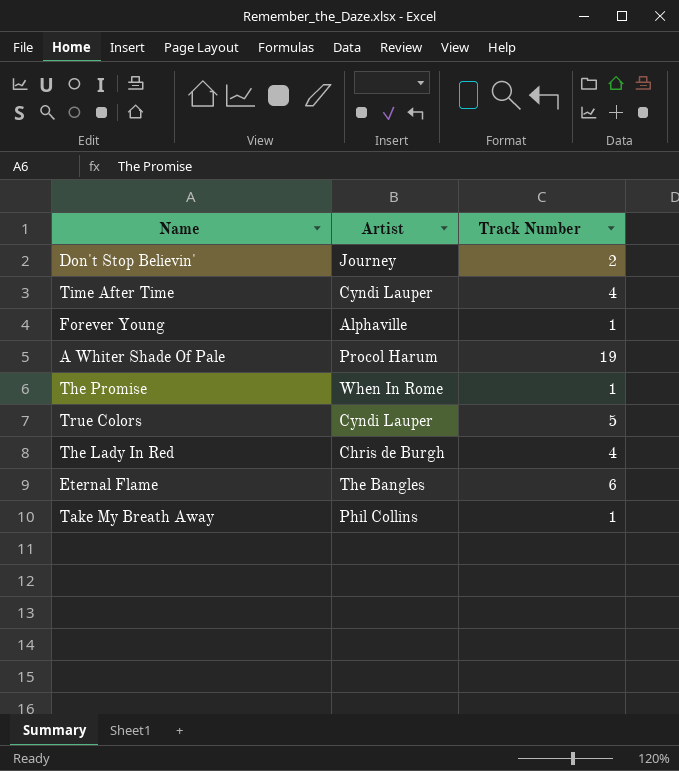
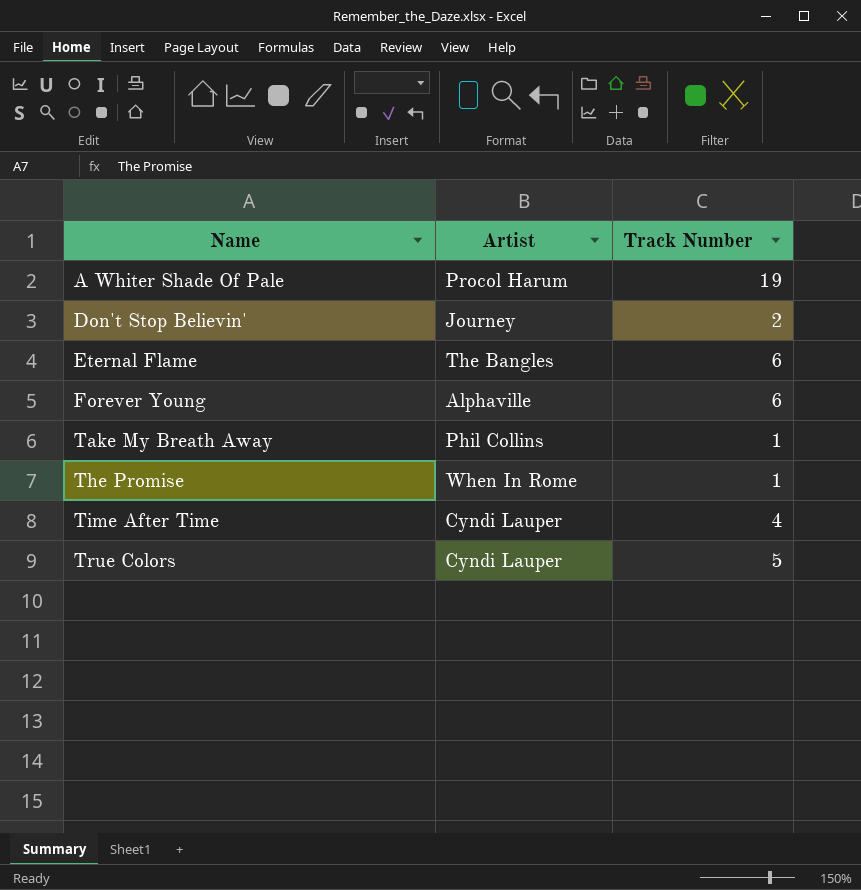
row order: none -> Name ascending
row The Lady In Red: Chris de Burgh | 4 -> none
Forever Young | Track Number: 1 -> 6

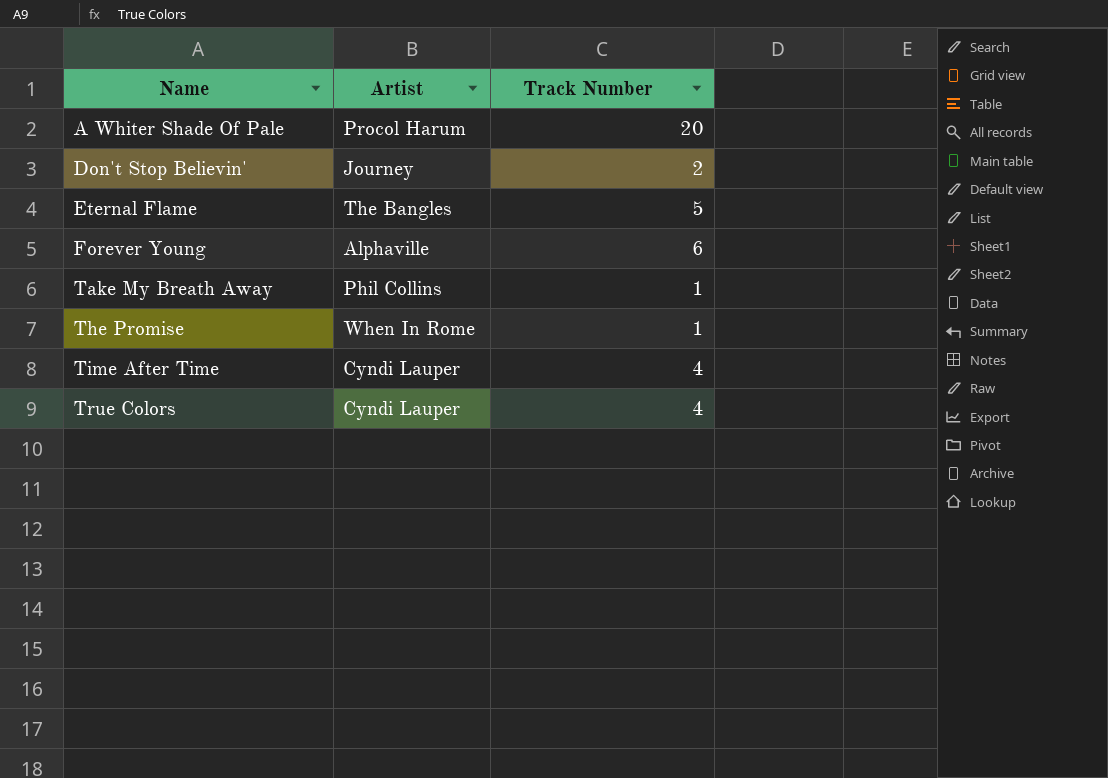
A Whiter Shade Of Pale | Track Number: 19 -> 20
Eternal Flame | Track Number: 6 -> 5
True Colors | Track Number: 5 -> 4

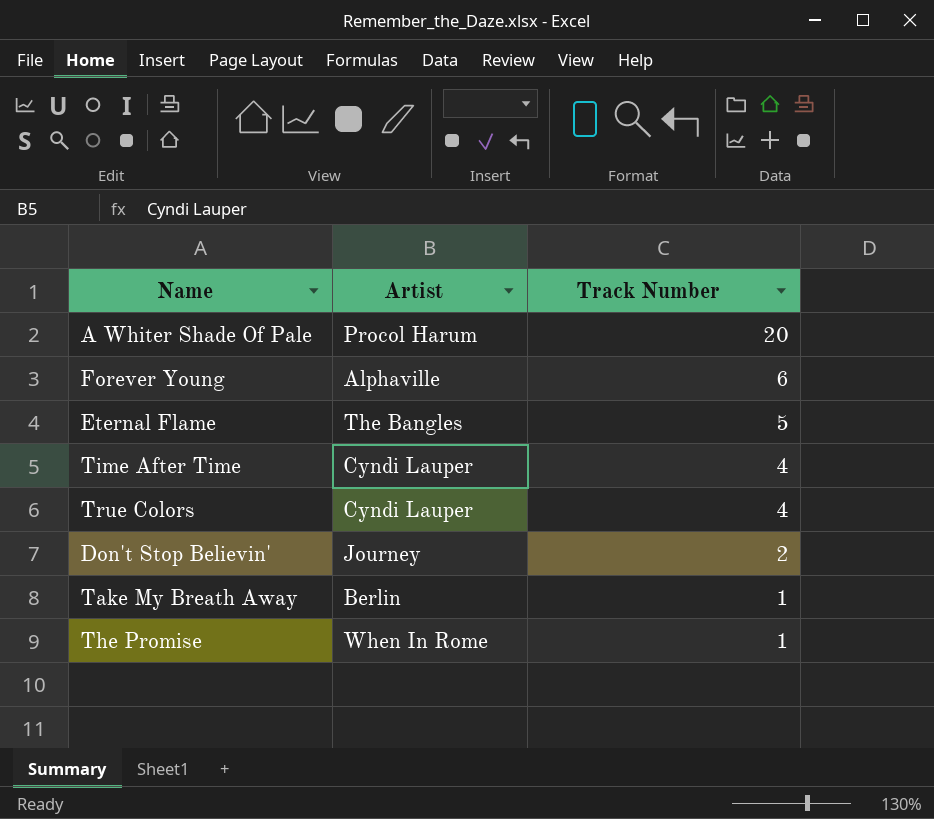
row order: Name ascending -> Track Number descending
Take My Breath Away | Artist: Phil Collins -> Berlin

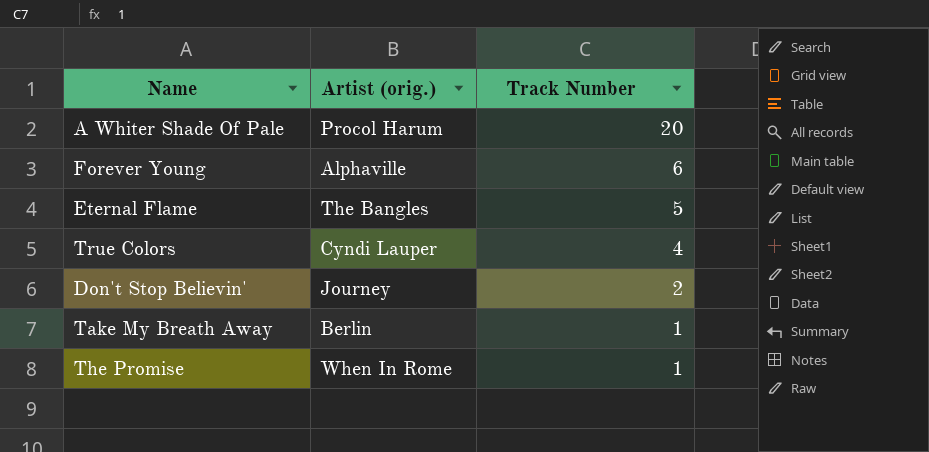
column name: Artist -> Artist (orig.)
row Time After Time: Cyndi Lauper | 4 -> none

